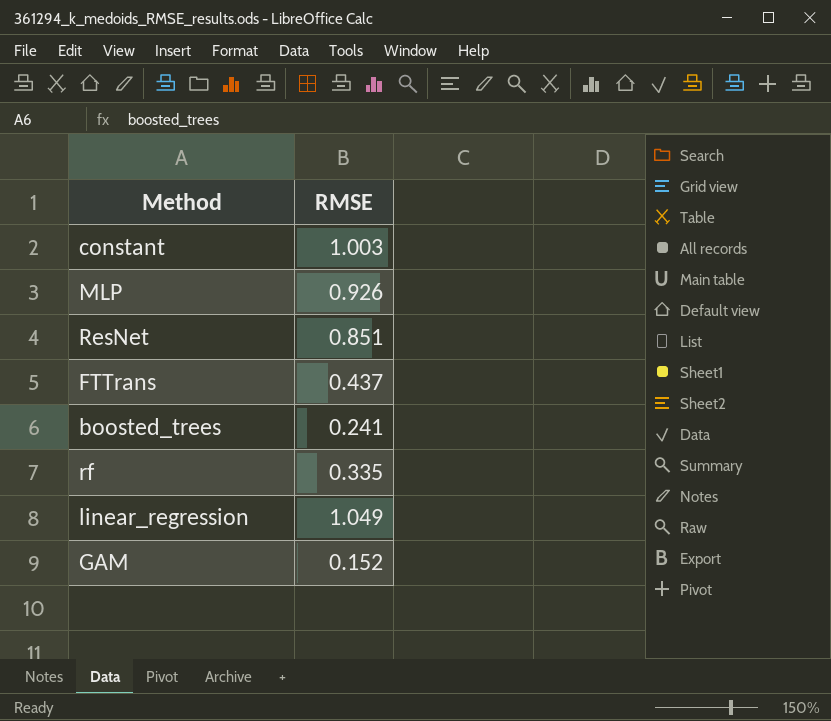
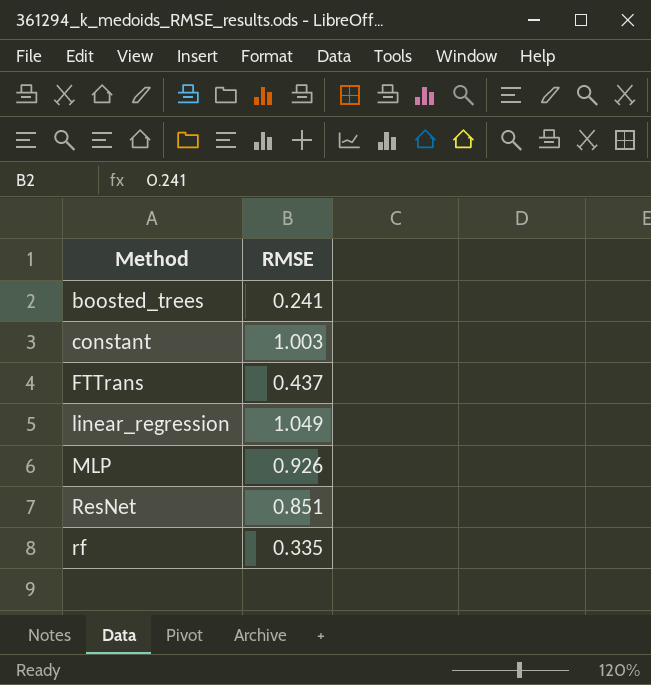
row order: none -> Method ascending
row GAM: 0.152 -> none

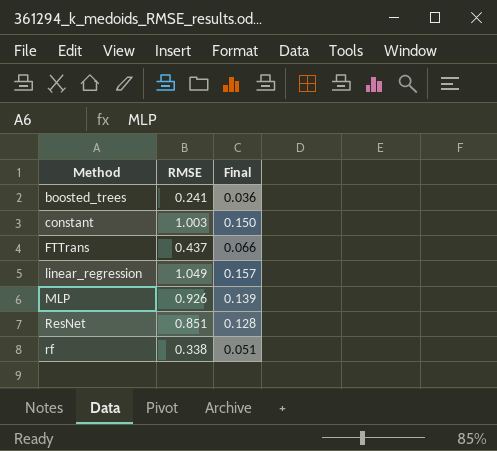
column Final | formula: none -> [RMSE] * 0.15
rf | RMSE: 0.335 -> 0.338

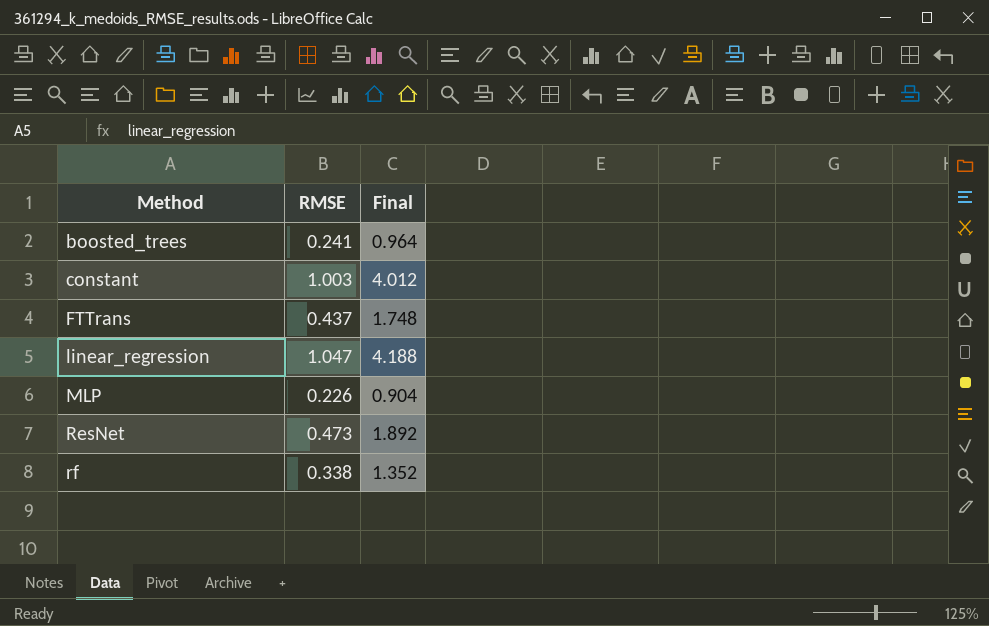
column Final | formula: [RMSE] * 0.15 -> [RMSE] * 4
linear_regression | RMSE: 1.049 -> 1.047
MLP | RMSE: 0.926 -> 0.226
ResNet | RMSE: 0.851 -> 0.473

